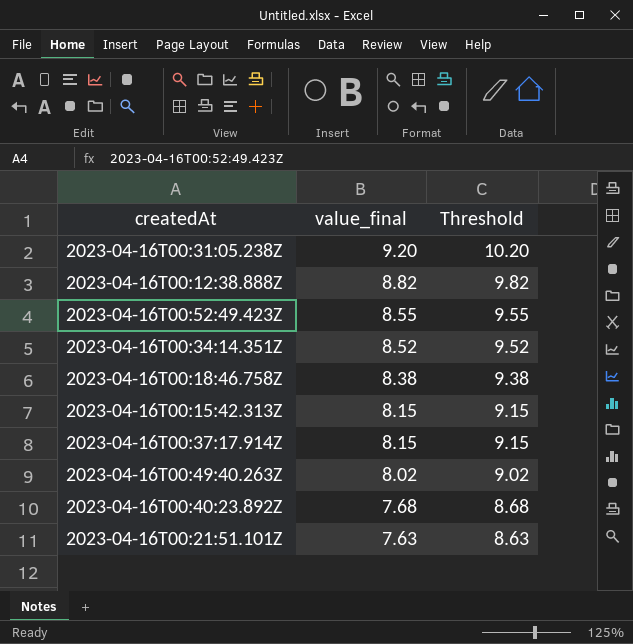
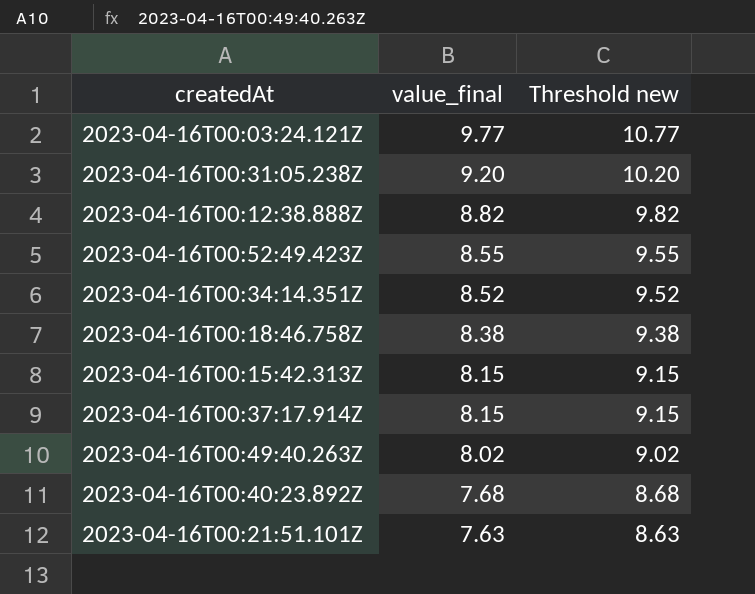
column name: Threshold -> Threshold new
row 2023-04-16T00:03:24.121Z: none -> 9.77 | 10.77

